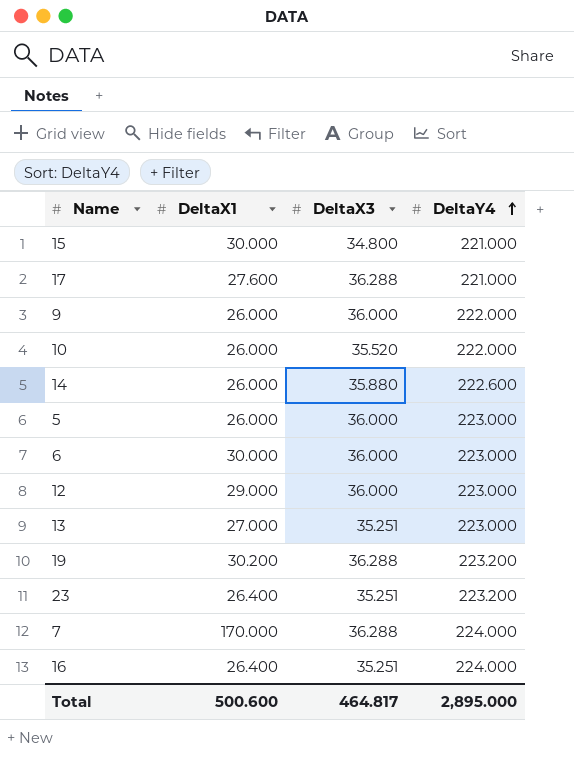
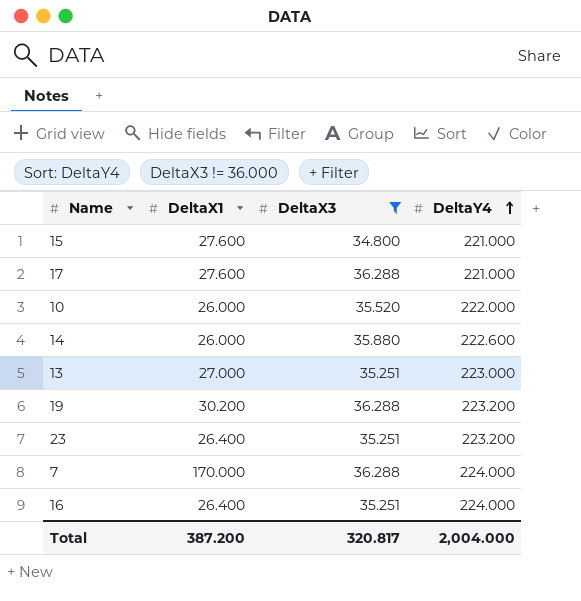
filter: none -> DeltaX3 != 36.000
15 | DeltaX1: 30.000 -> 27.600
Total | DeltaX1: 500.600 -> 387.200
Total | DeltaX3: 464.817 -> 320.817
Total | DeltaY4: 2,895.000 -> 2,004.000

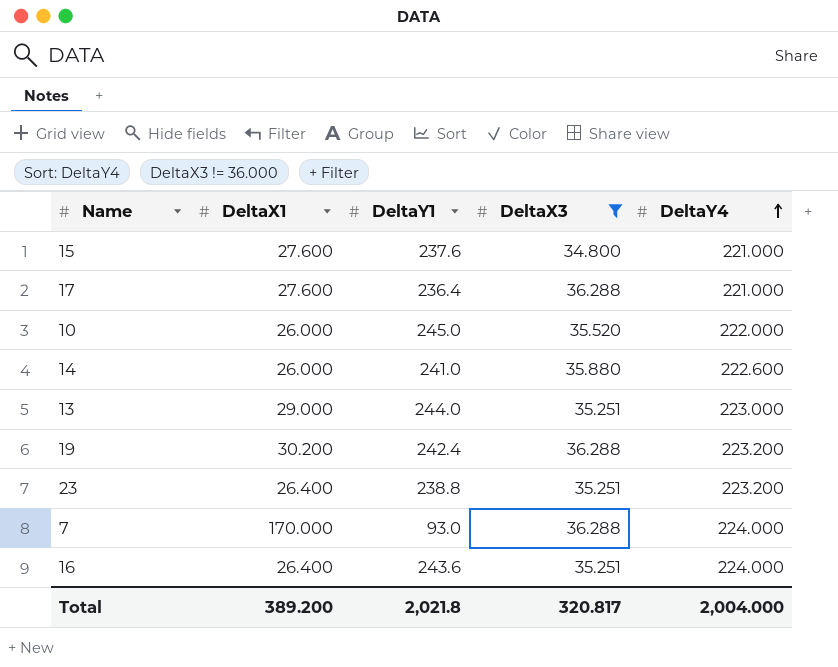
column DeltaY1 | position: none -> 3
13 | DeltaX1: 27.000 -> 29.000
Total | DeltaX1: 387.200 -> 389.200

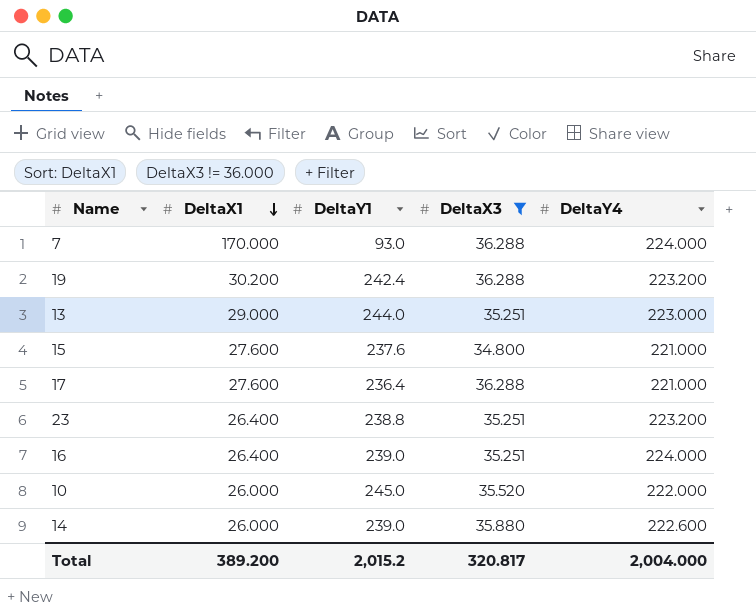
row order: DeltaY4 ascending -> DeltaX1 descending
16 | DeltaY1: 243.6 -> 239.0
14 | DeltaY1: 241.0 -> 239.0
Total | DeltaY1: 2,021.8 -> 2,015.2

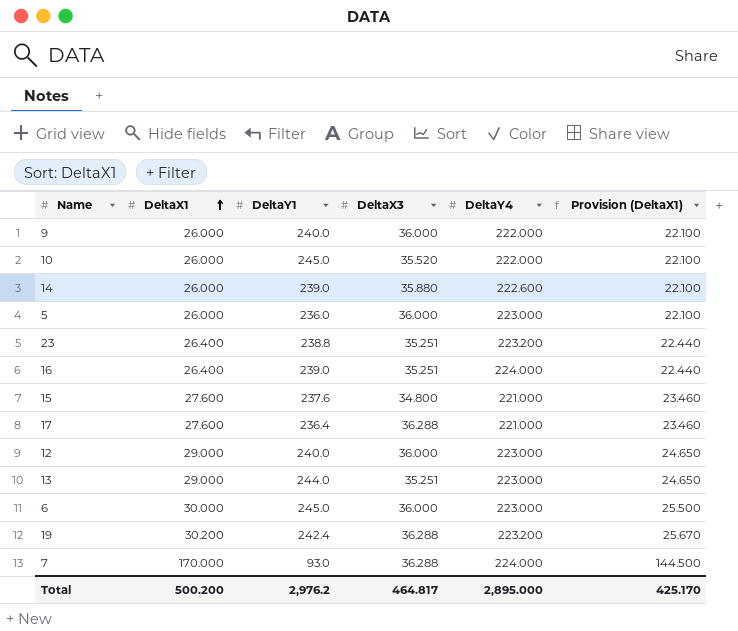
filter: DeltaX3 != 36.000 -> none
row order: DeltaX1 descending -> DeltaX1 ascending
column Provision (DeltaX1) | formula: none -> [DeltaX1] * 0.85
Total | DeltaX1: 389.200 -> 500.200
Total | DeltaY1: 2,015.2 -> 2,976.2
Total | DeltaX3: 320.817 -> 464.817
Total | DeltaY4: 2,004.000 -> 2,895.000

